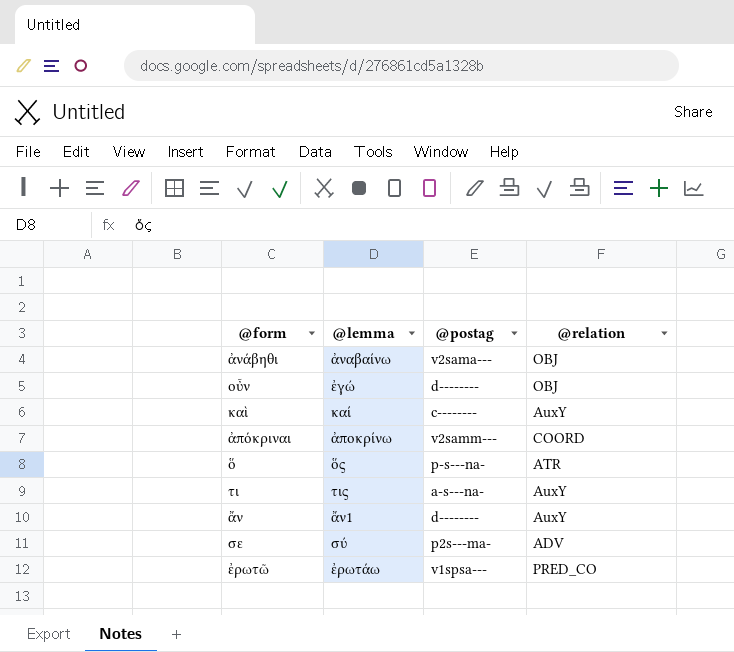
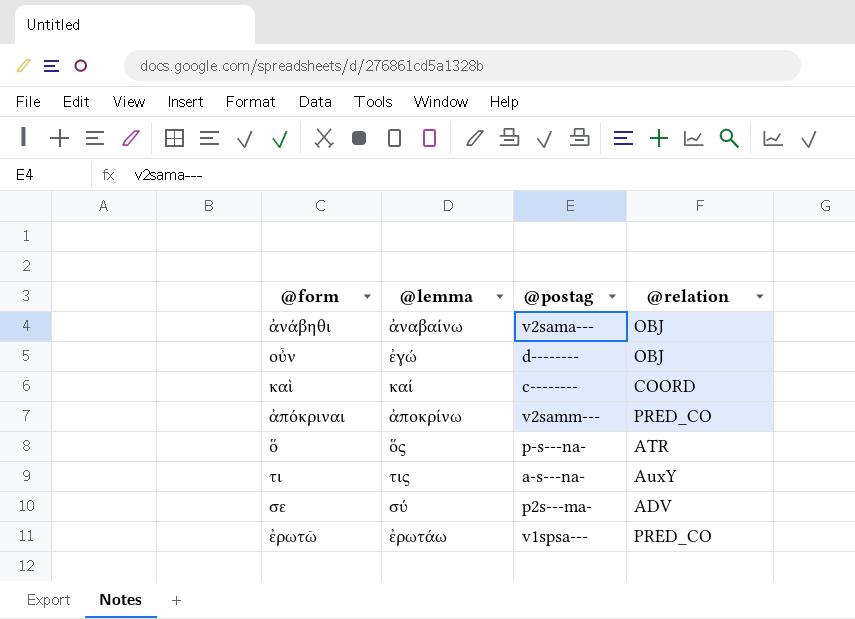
row ἄν: ἄν1 | d-------- | AuxY -> none
καὶ | @relation: AuxY -> COORD
ἀπόκριναι | @relation: COORD -> PRED_CO

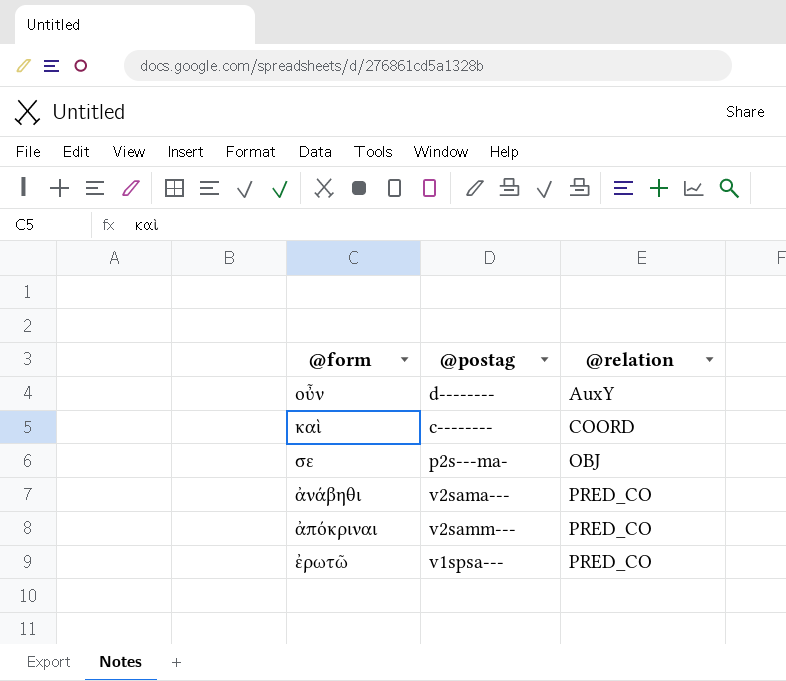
row order: none -> @relation ascending
column @lemma | position: 2 -> none
row ὅ: ὅς | p-s---na- | ATR -> none
row τι: τις | a-s---na- | AuxY -> none
οὖν | @relation: OBJ -> AuxY
σε | @relation: ADV -> OBJ
ἀνάβηθι | @relation: OBJ -> PRED_CO

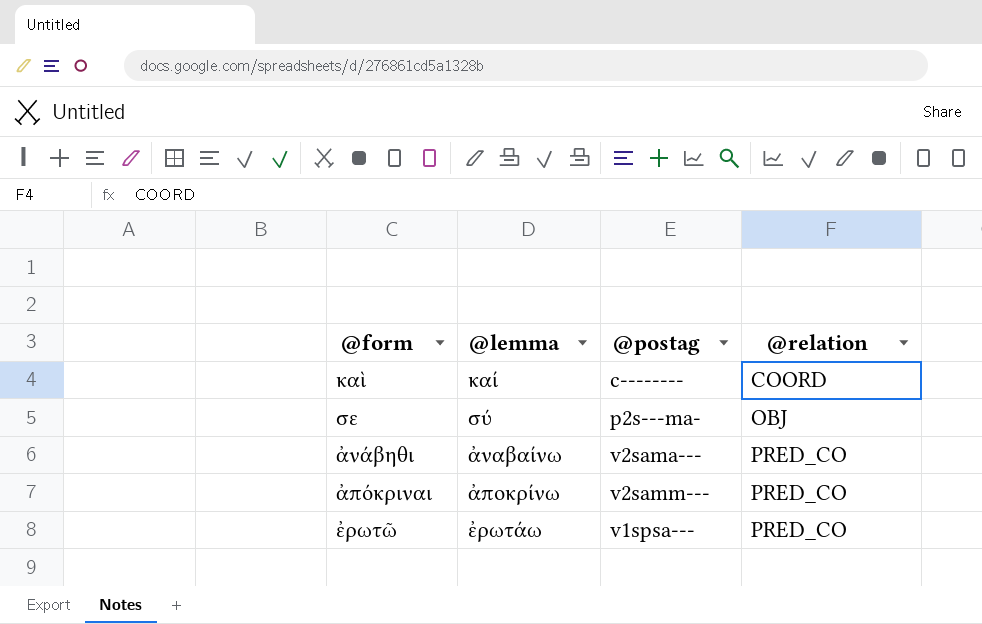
column @lemma | position: none -> 2
row οὖν: d-------- | AuxY -> none

